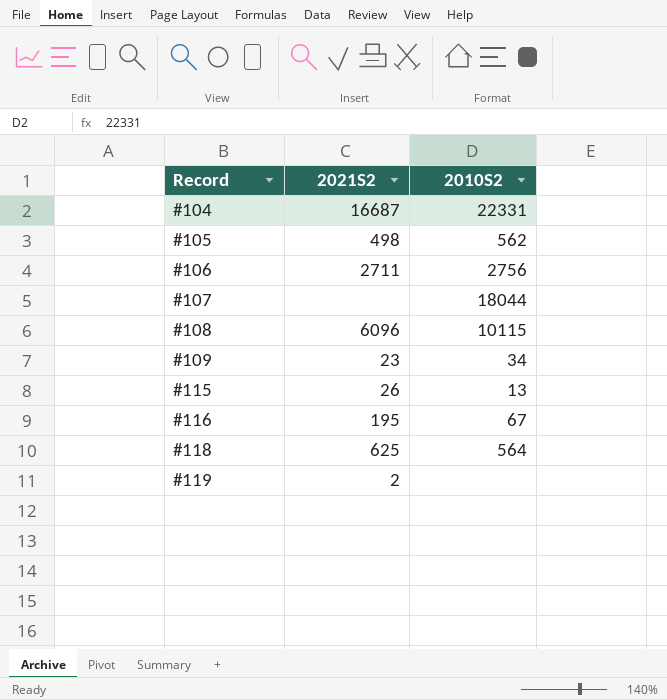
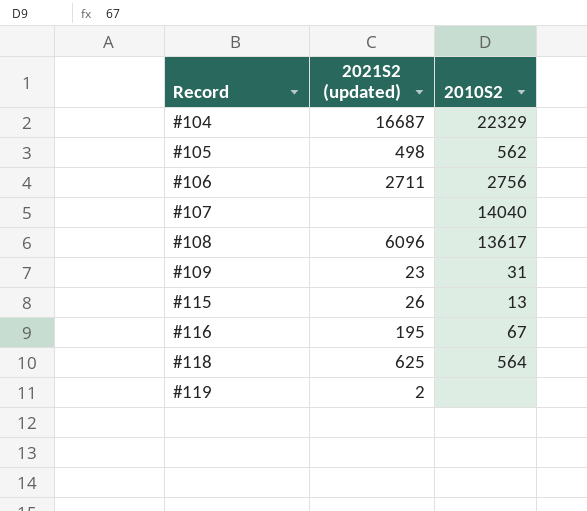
column name: 2021S2 -> 2021S2 (updated)
#104 | 2010S2: 22331 -> 22329
#107 | 2010S2: 18044 -> 14040
#108 | 2010S2: 10115 -> 13617
#109 | 2010S2: 34 -> 31

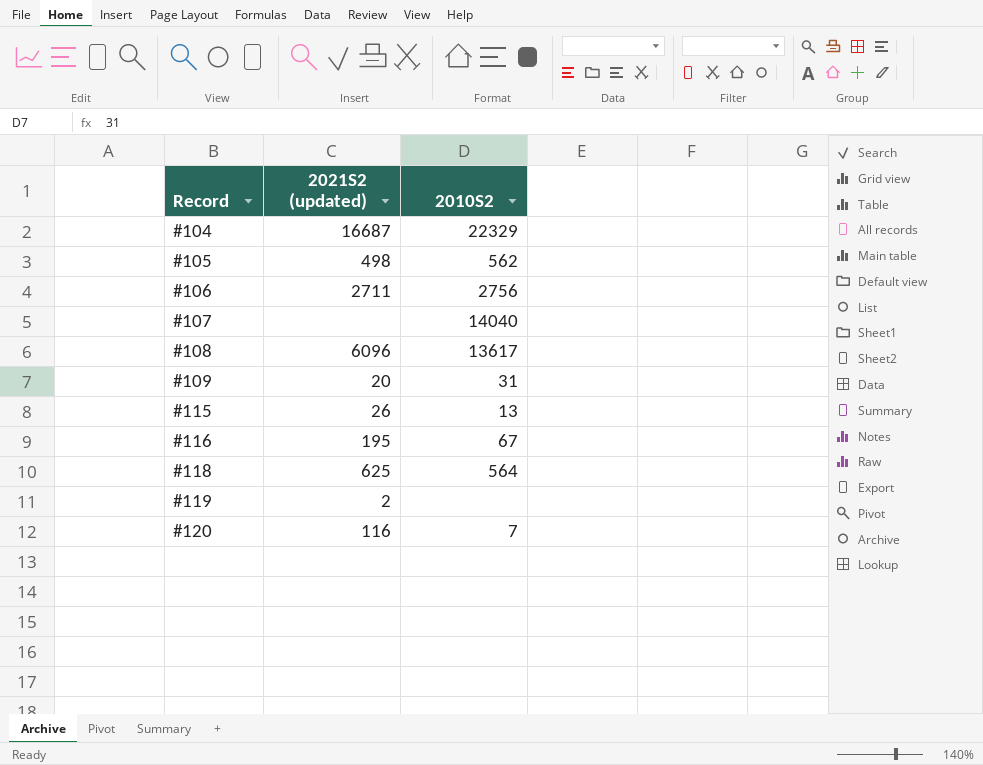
#109 | 2021S2 (updated): 23 -> 20
row #120: none -> 116 | 7

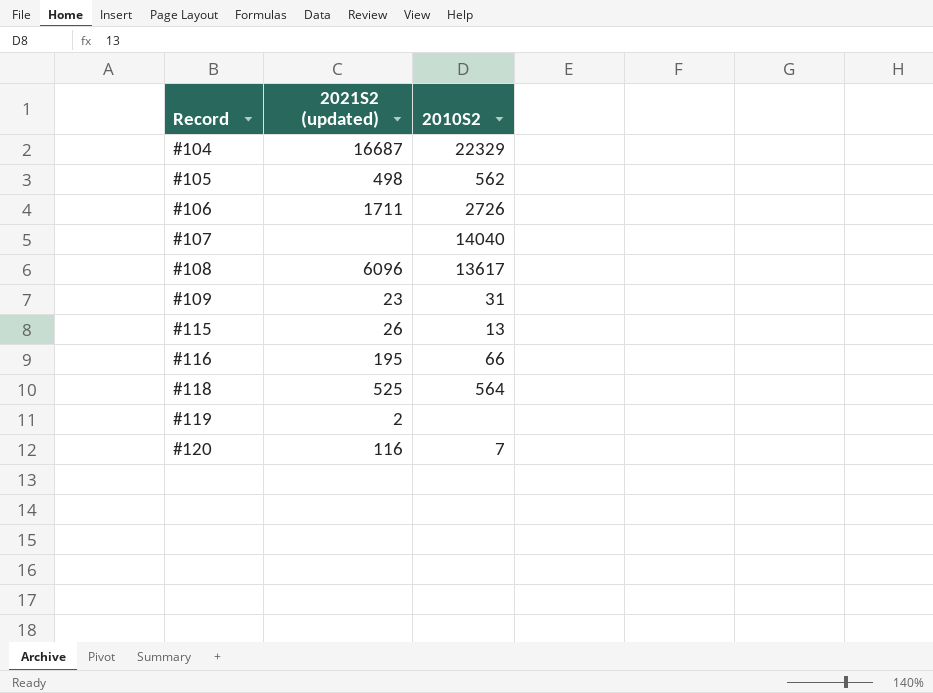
#106 | 2021S2 (updated): 2711 -> 1711
#106 | 2010S2: 2756 -> 2726
#109 | 2021S2 (updated): 20 -> 23
#116 | 2010S2: 67 -> 66
#118 | 2021S2 (updated): 625 -> 525

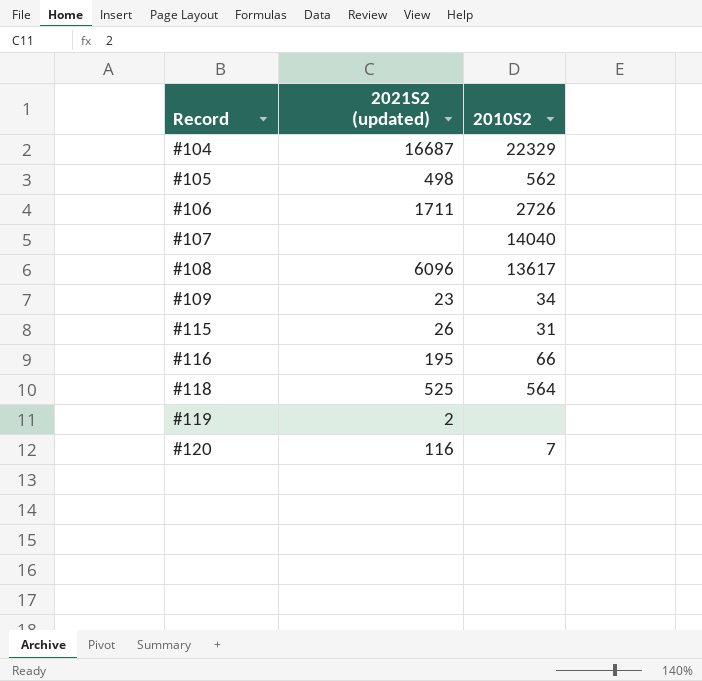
#109 | 2010S2: 31 -> 34
#115 | 2010S2: 13 -> 31

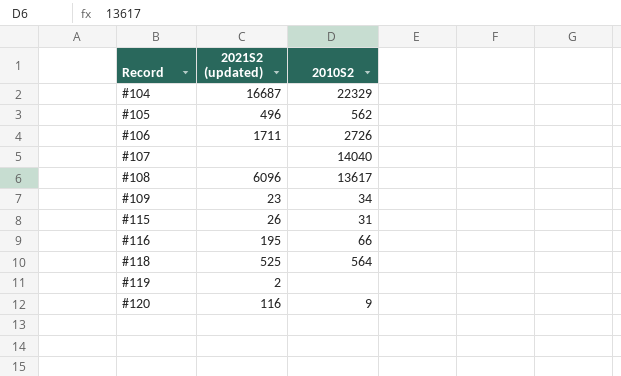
#105 | 2021S2 (updated): 498 -> 496
#120 | 2010S2: 7 -> 9

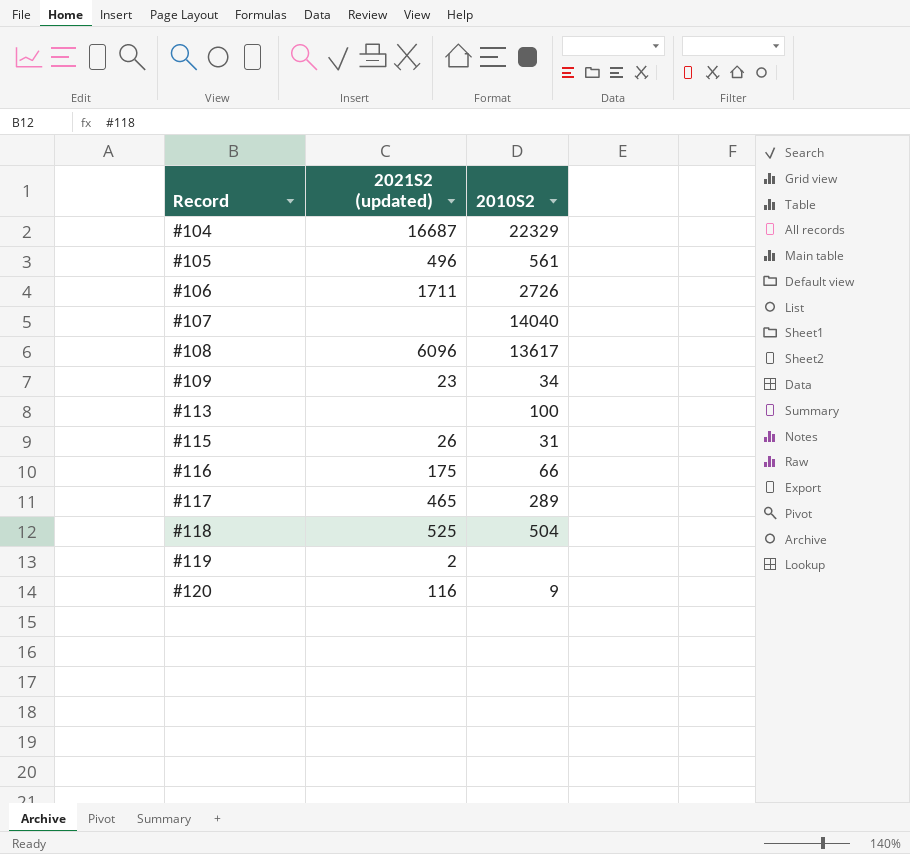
#105 | 2010S2: 562 -> 561
row #113: none -> none | 100
#116 | 2021S2 (updated): 195 -> 175
row #117: none -> 465 | 289
#118 | 2010S2: 564 -> 504

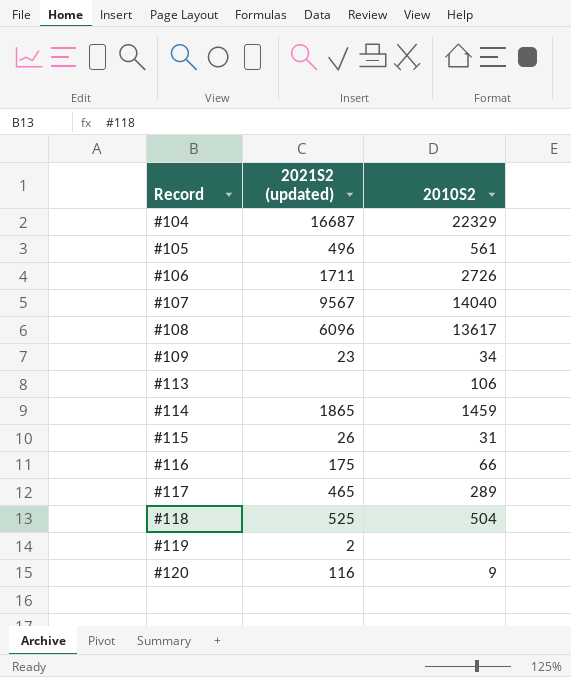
#107 | 2021S2 (updated): none -> 9567
#113 | 2010S2: 100 -> 106
row #114: none -> 1865 | 1459

